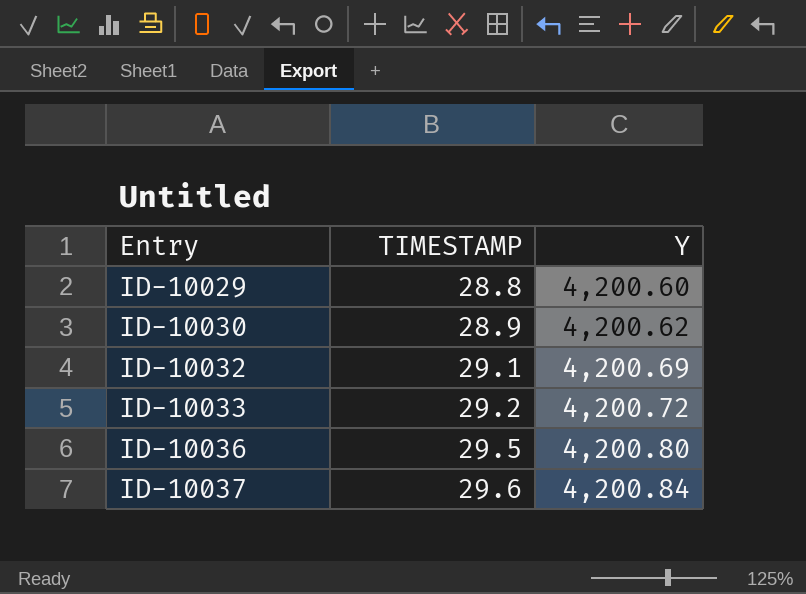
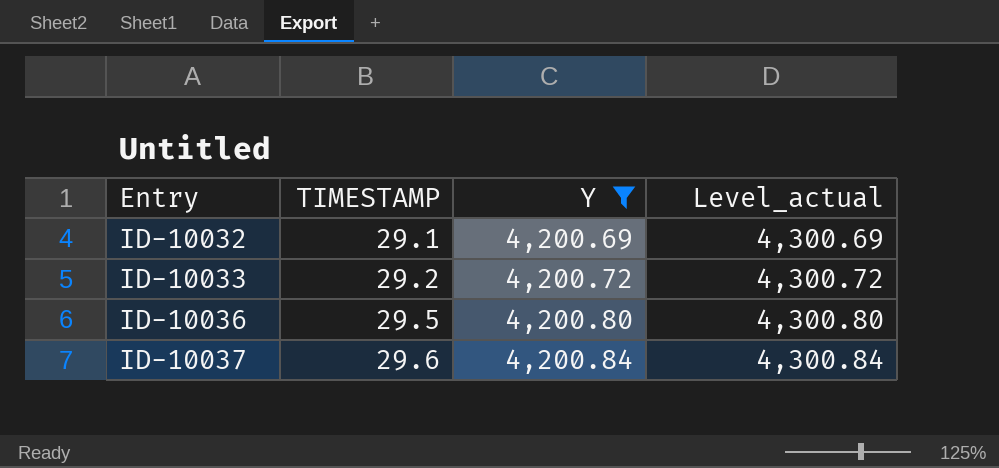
filter: none -> Y >= 4,200.69
column Level_actual | formula: none -> [Y] + 100

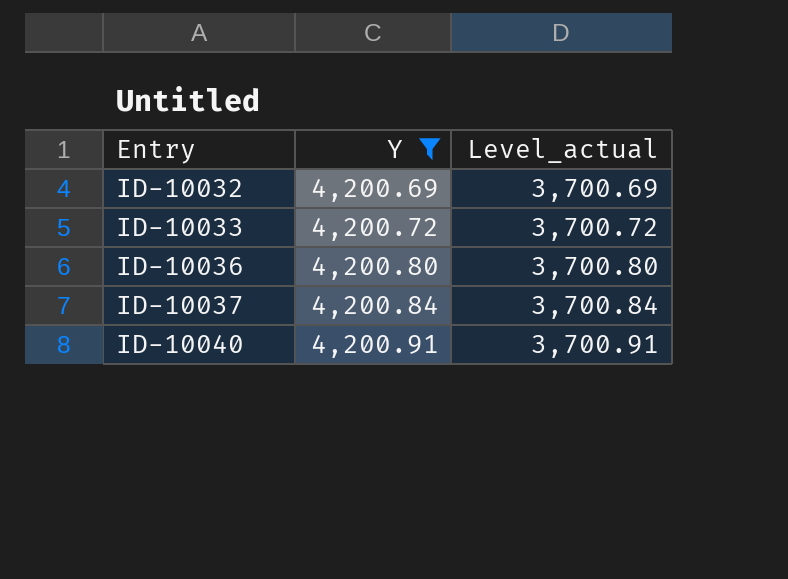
column TIMESTAMP | position: 2 -> none
column Level_actual | formula: [Y] + 100 -> [Y] - 500
row ID-10040: none -> 4,200.91 | 3,700.91

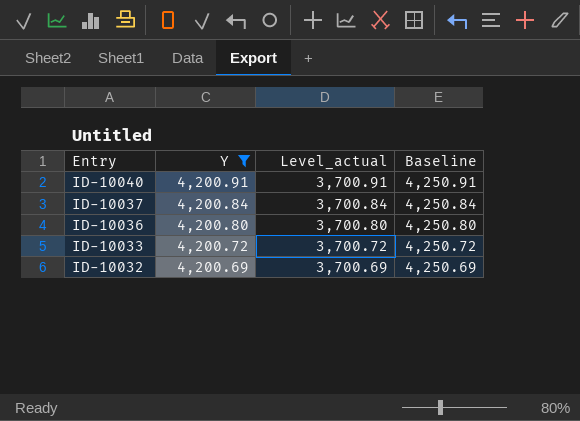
row order: Entry ascending -> Entry descending
column Baseline | formula: none -> [Y] + 50

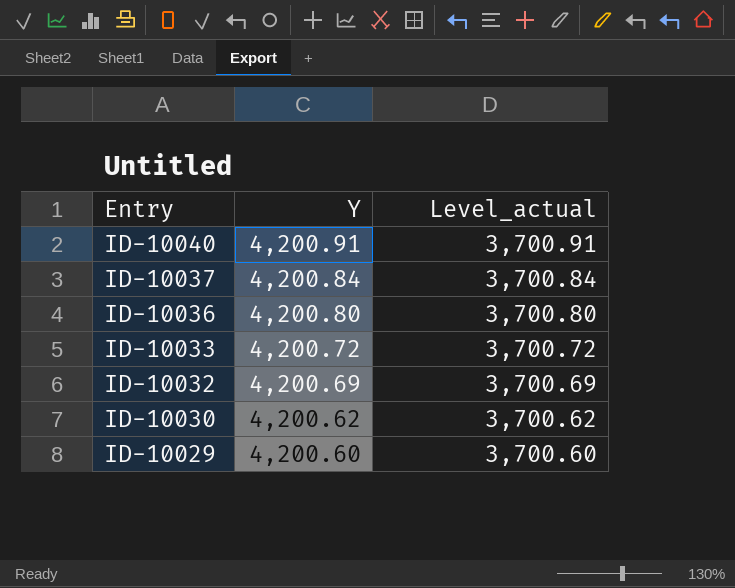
filter: Y >= 4,200.69 -> none
column Baseline | formula: [Y] + 50 -> none

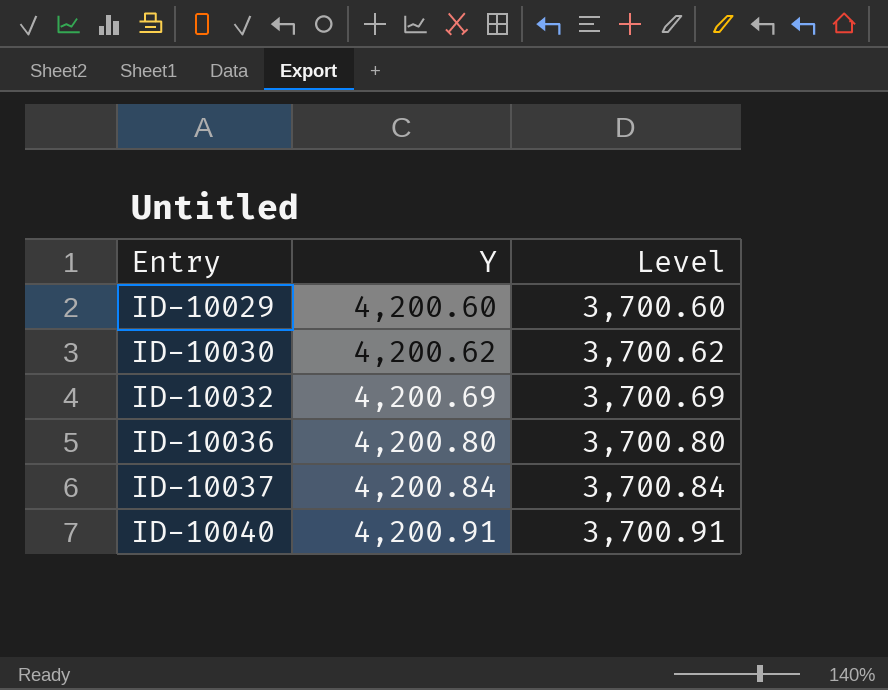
row order: Entry descending -> Entry ascending
column name: Level_actual -> Level
row ID-10033: 4,200.72 | 3,700.72 -> none

